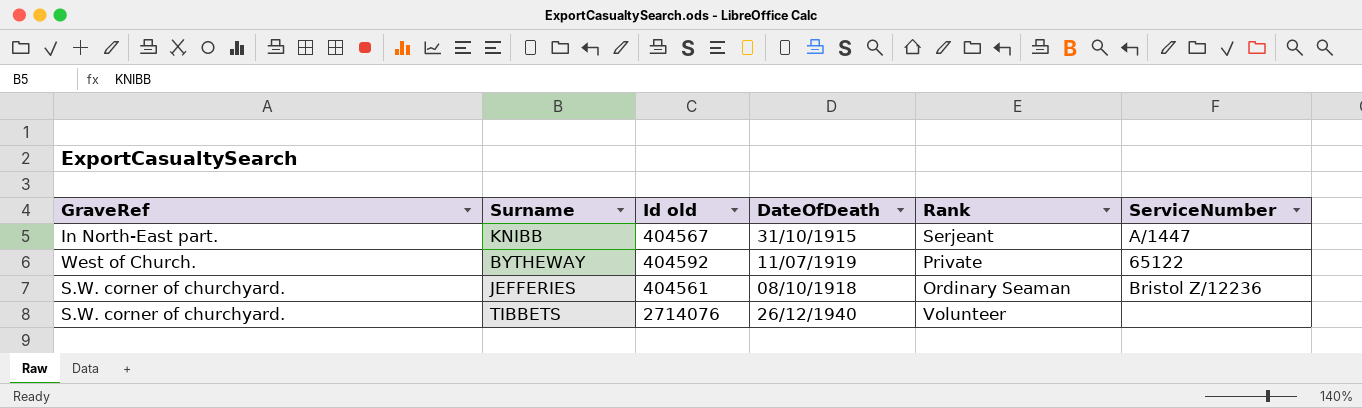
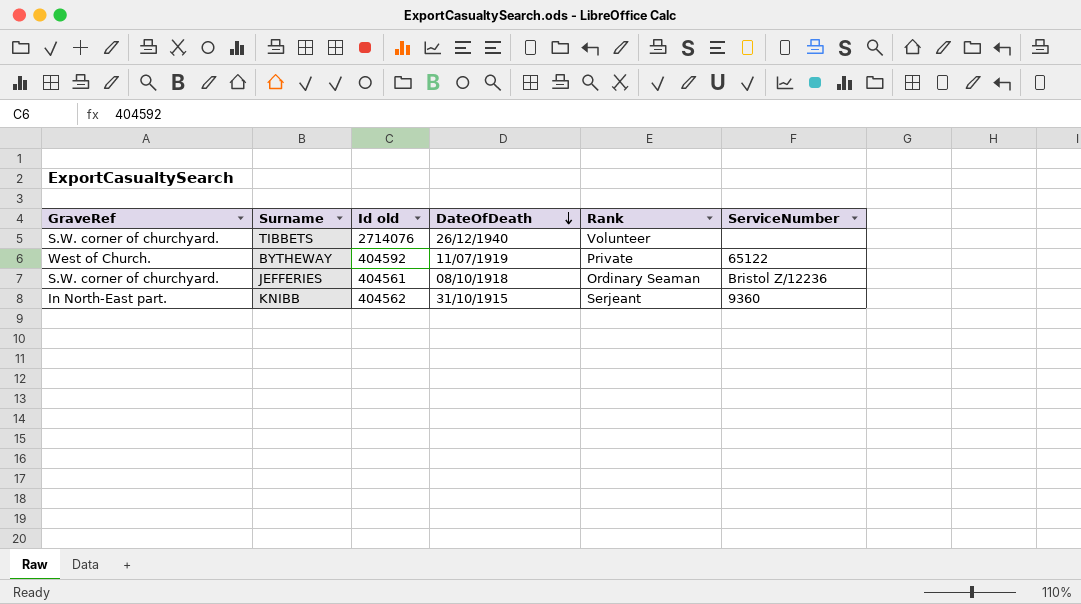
row order: none -> DateOfDeath descending
KNIBB | Id old: 404567 -> 404562
KNIBB | ServiceNumber: A/1447 -> 9360

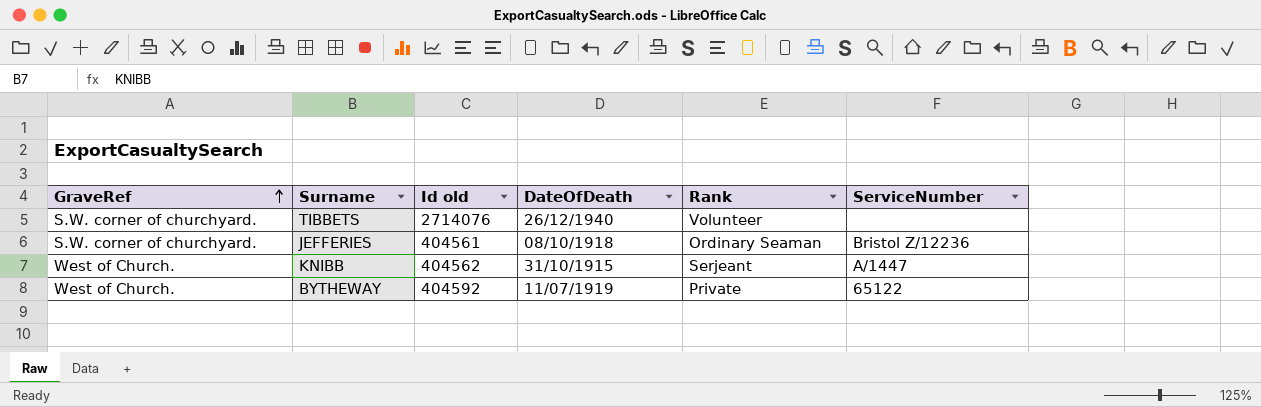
row order: DateOfDeath descending -> GraveRef ascending
KNIBB | GraveRef: In North-East part. -> West of Church.
KNIBB | ServiceNumber: 9360 -> A/1447

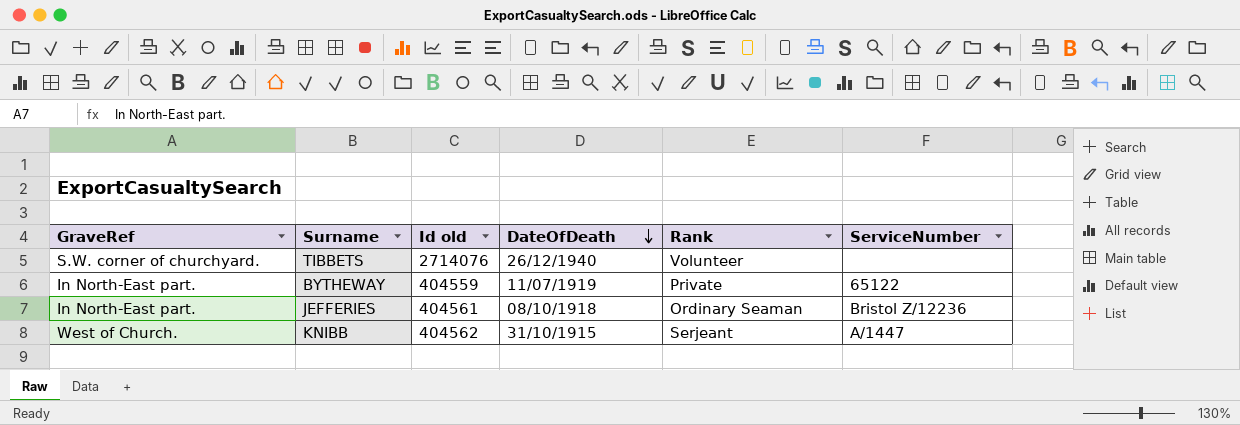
row order: GraveRef ascending -> DateOfDeath descending
BYTHEWAY | GraveRef: West of Church. -> In North-East part.
BYTHEWAY | Id old: 404592 -> 404559
JEFFERIES | GraveRef: S.W. corner of churchyard. -> In North-East part.

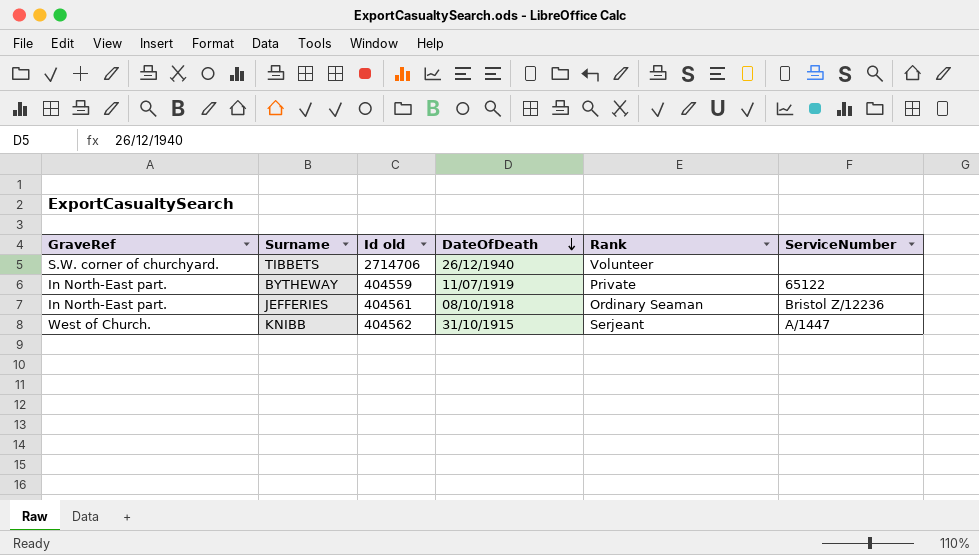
TIBBETS | Id old: 2714076 -> 2714706

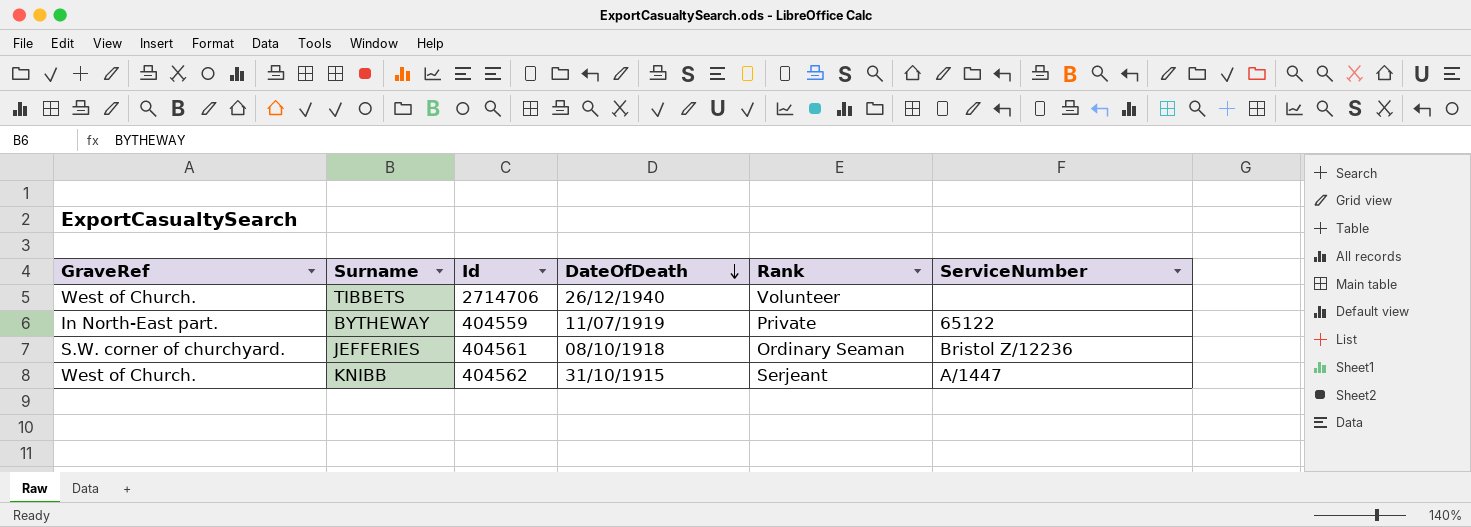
column name: Id old -> Id
TIBBETS | GraveRef: S.W. corner of churchyard. -> West of Church.
JEFFERIES | GraveRef: In North-East part. -> S.W. corner of churchyard.

